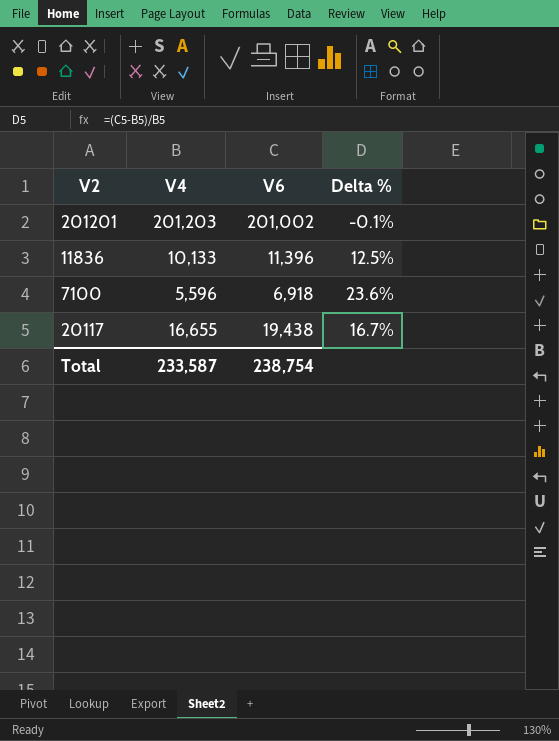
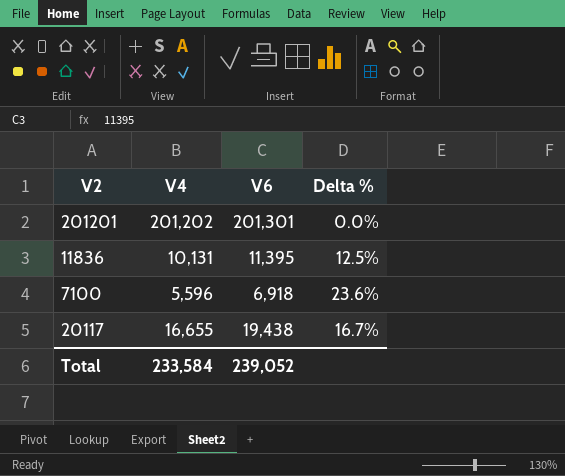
201201 | V4: 201,203 -> 201,202
201201 | V6: 201,002 -> 201,301
201201 | Delta %: -0.1% -> 0.0%
11836 | V4: 10,133 -> 10,131
11836 | V6: 11,396 -> 11,395
Total | V4: 233,587 -> 233,584
Total | V6: 238,754 -> 239,052

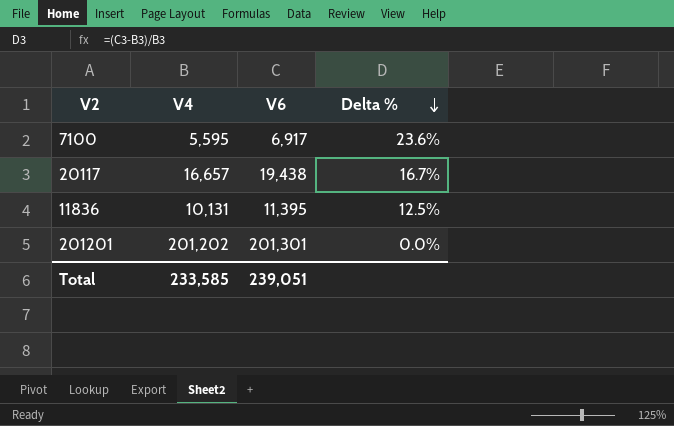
row order: none -> Delta % descending
7100 | V4: 5,596 -> 5,595
7100 | V6: 6,918 -> 6,917
20117 | V4: 16,655 -> 16,657
Total | V4: 233,584 -> 233,585
Total | V6: 239,052 -> 239,051

